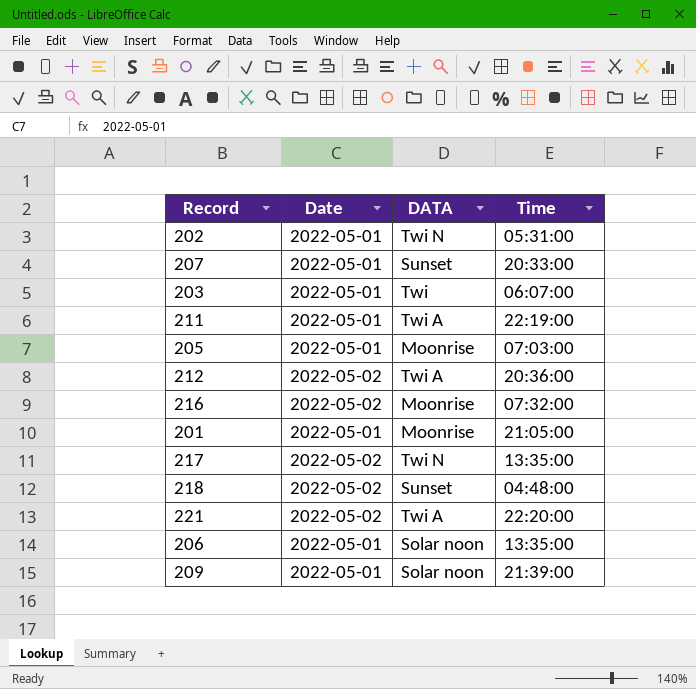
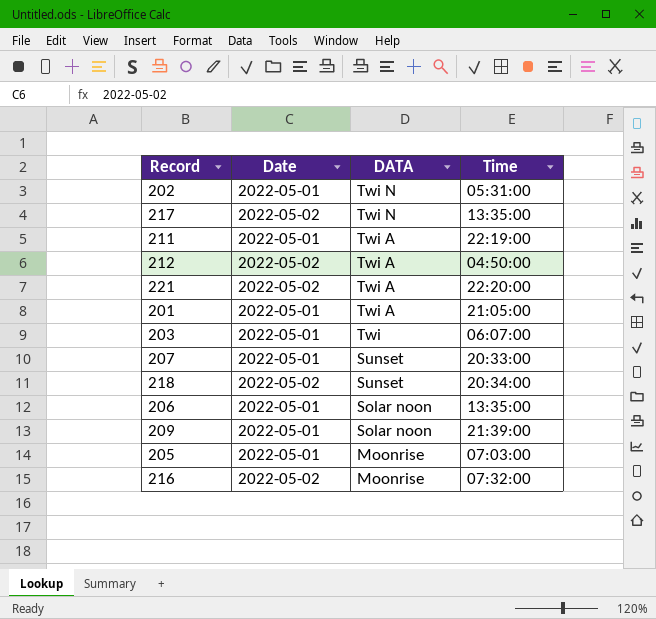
row order: none -> DATA descending
212 | Time: 20:36:00 -> 04:50:00
201 | DATA: Moonrise -> Twi A
218 | Time: 04:48:00 -> 20:34:00

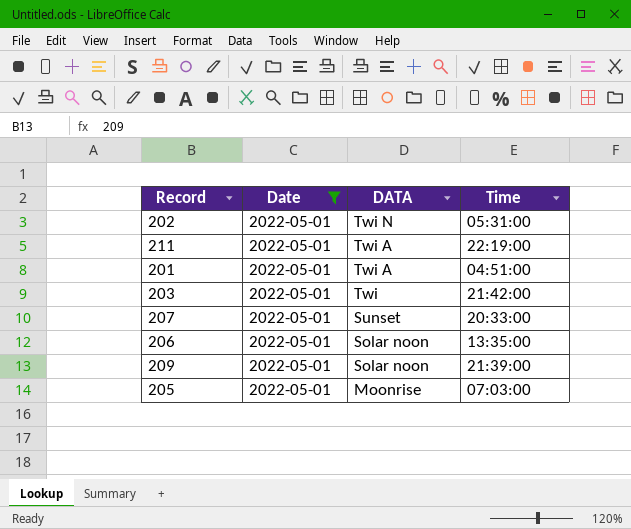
filter: none -> Date = 2022-05-01
201 | Time: 21:05:00 -> 04:51:00
203 | Time: 06:07:00 -> 21:42:00

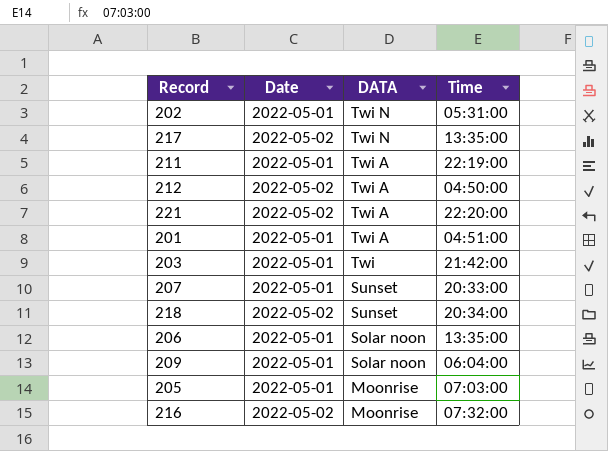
filter: Date = 2022-05-01 -> none
209 | Time: 21:39:00 -> 06:04:00

